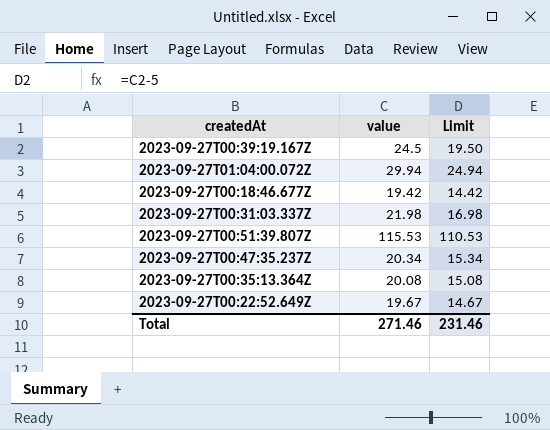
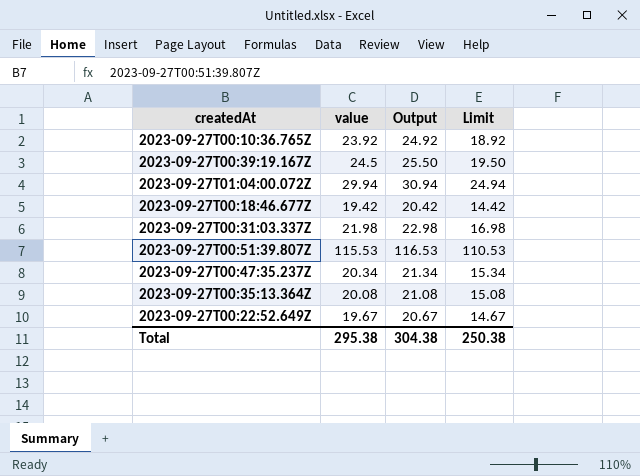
column Output | formula: none -> [value] + 1
row 2023-09-27T00:10:36.765Z: none -> 23.92 | 24.92 | 18.92
Total | value: 271.46 -> 295.38
Total | Limit: 231.46 -> 250.38

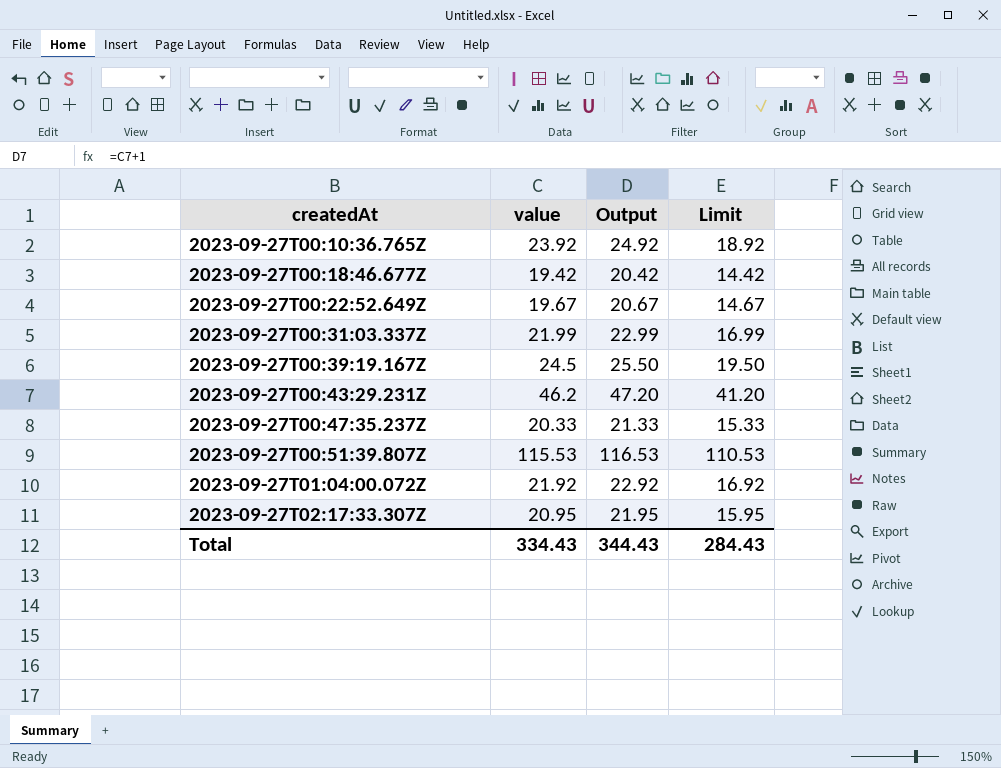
row order: none -> createdAt ascending
row 2023-09-27T00:35:13.364Z: 20.08 | 21.08 | 15.08 -> none
2023-09-27T00:31:03.337Z | value: 21.98 -> 21.99
2023-09-27T00:31:03.337Z | Output: 22.98 -> 22.99
2023-09-27T00:31:03.337Z | Limit: 16.98 -> 16.99
row 2023-09-27T00:43:29.231Z: none -> 46.2 | 47.20 | 41.20
2023-09-27T00:47:35.237Z | value: 20.34 -> 20.33
2023-09-27T00:47:35.237Z | Output: 21.34 -> 21.33
2023-09-27T00:47:35.237Z | Limit: 15.34 -> 15.33
2023-09-27T01:04:00.072Z | value: 29.94 -> 21.92
2023-09-27T01:04:00.072Z | Output: 30.94 -> 22.92
2023-09-27T01:04:00.072Z | Limit: 24.94 -> 16.92
row 2023-09-27T02:17:33.307Z: none -> 20.95 | 21.95 | 15.95
Total | value: 295.38 -> 334.43
Total | Output: 304.38 -> 344.43
Total | Limit: 250.38 -> 284.43

